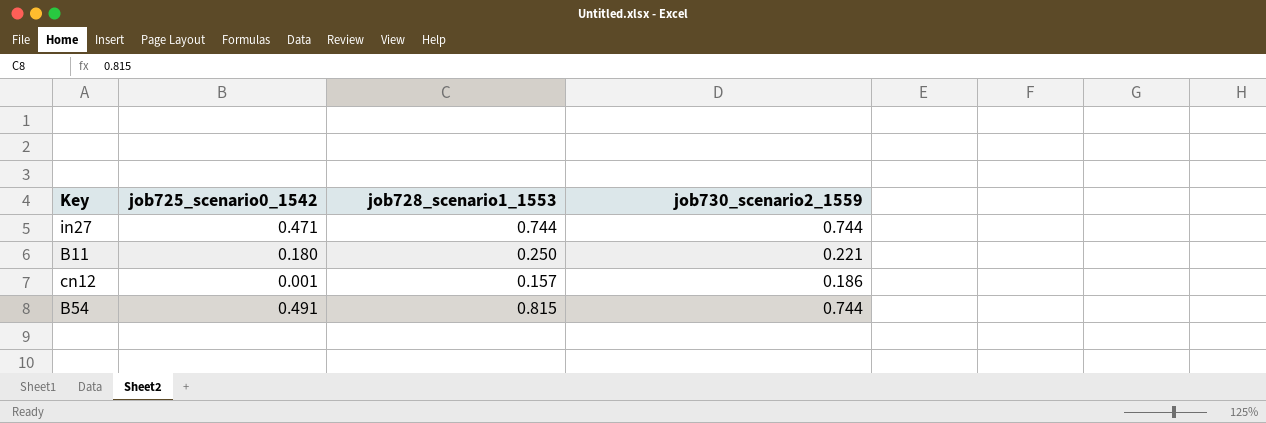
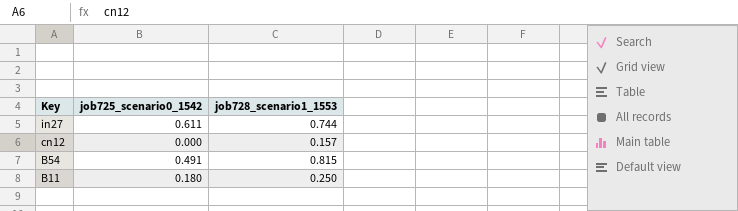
row order: none -> Key descending
column job730_scenario2_1559 | position: 4 -> none
in27 | job725_scenario0_1542: 0.471 -> 0.611
cn12 | job725_scenario0_1542: 0.001 -> 0.000

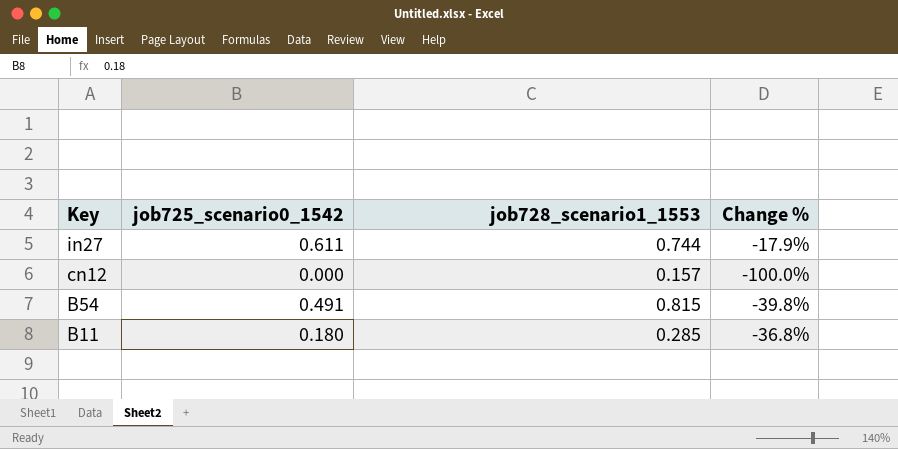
column Change % | formula: none -> ([job725_scenario0_1542] - [job728_scenario1_1553]) / [job728_scenario1_1553]
B11 | job728_scenario1_1553: 0.250 -> 0.285

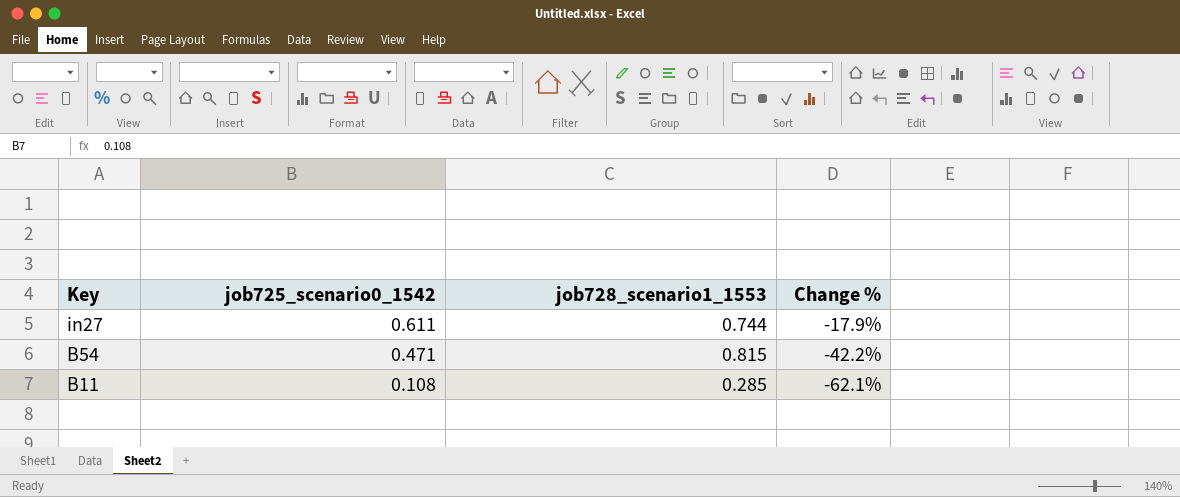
row cn12: 0.000 | 0.157 | -100.0% -> none
B54 | job725_scenario0_1542: 0.491 -> 0.471
B54 | Change %: -39.8% -> -42.2%
B11 | job725_scenario0_1542: 0.180 -> 0.108
B11 | Change %: -36.8% -> -62.1%

